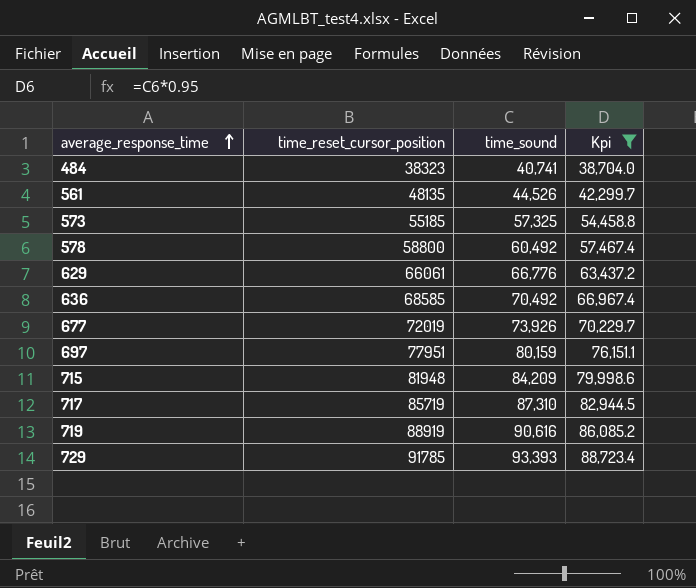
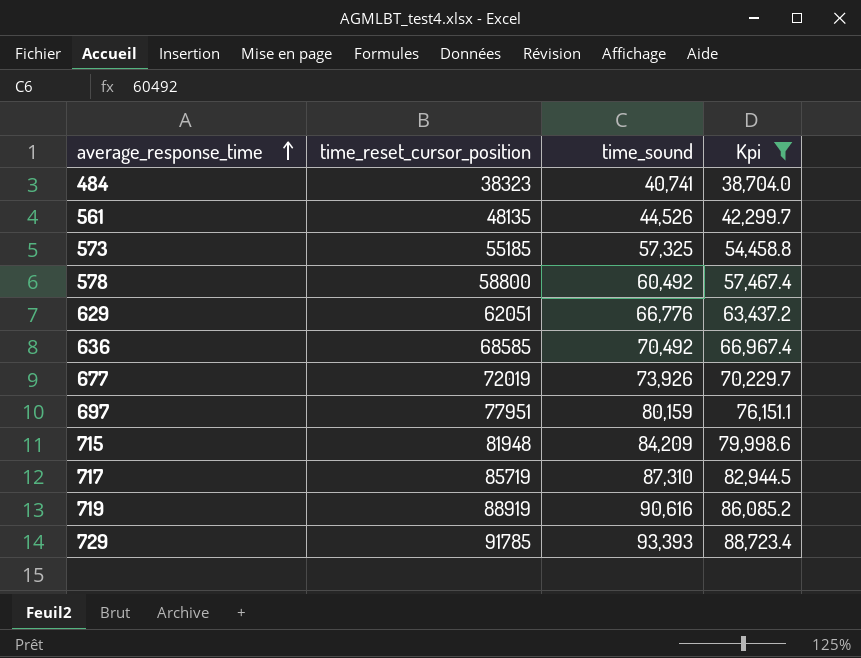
629 | time_reset_cursor_position: 66061 -> 62051

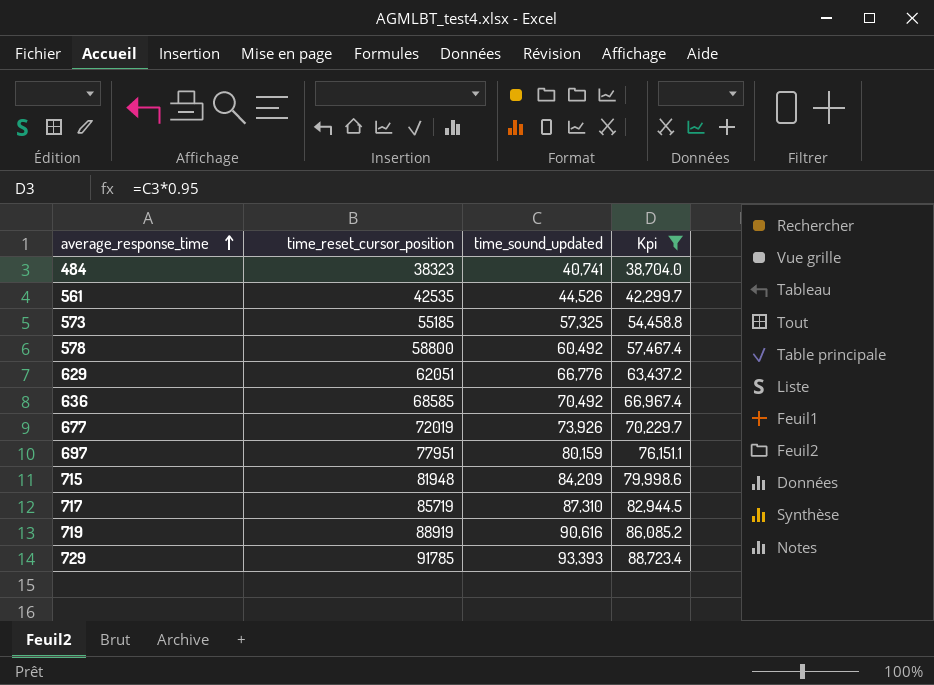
column name: time_sound -> time_sound_updated
561 | time_reset_cursor_position: 48135 -> 42535

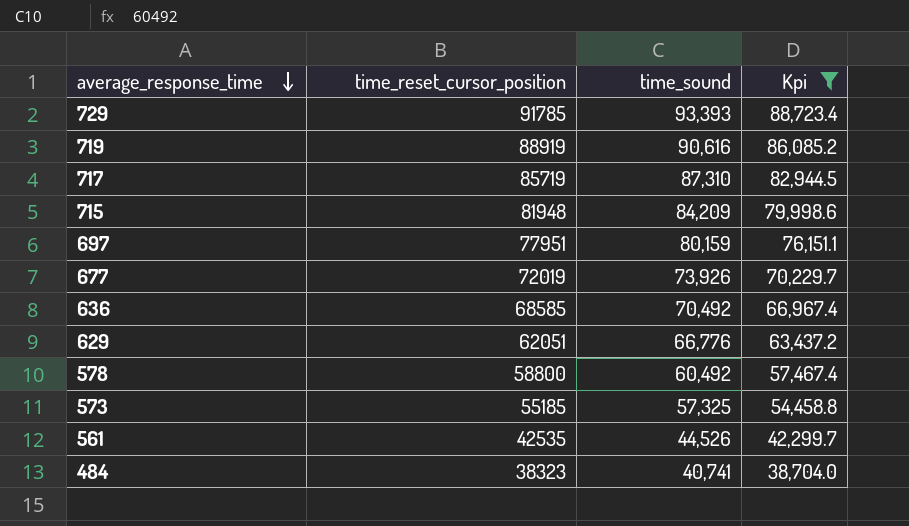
row order: average_response_time ascending -> average_response_time descending
column name: time_sound_updated -> time_sound

